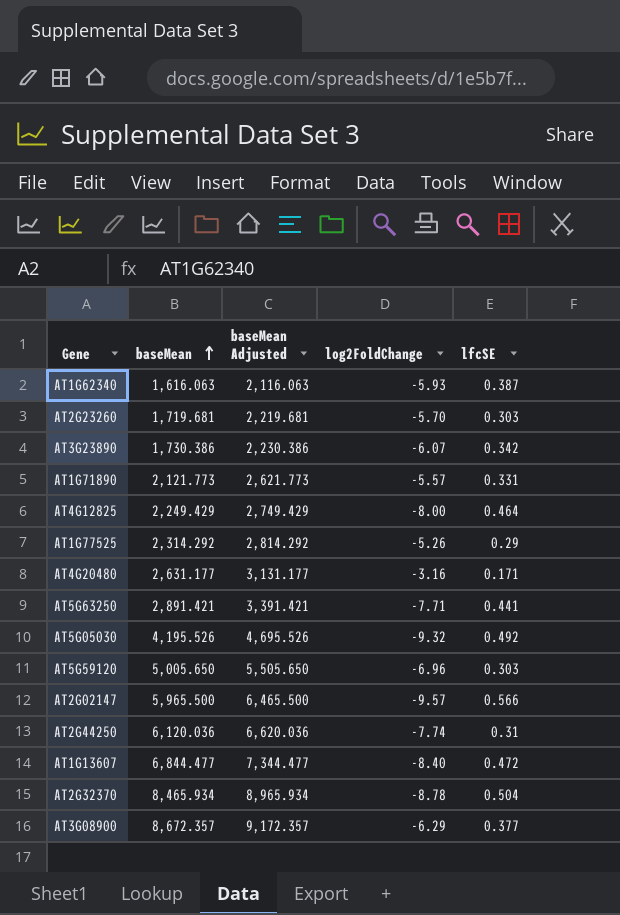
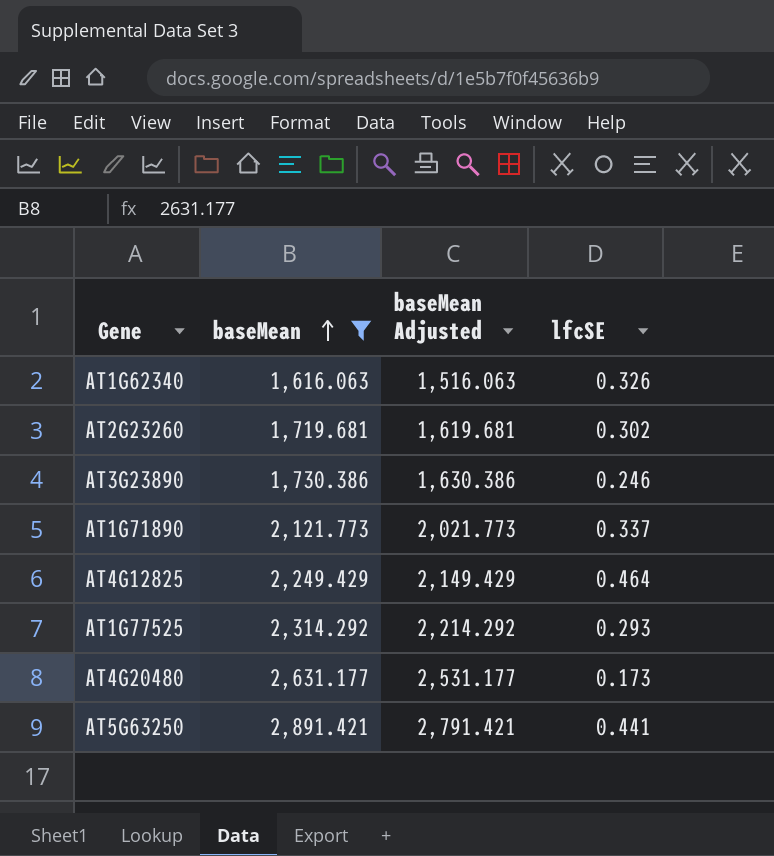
filter: none -> baseMean <= 2,891.421
column log2FoldChange | position: 4 -> none
column baseMean Adjusted | formula: [baseMean] + 500 -> [baseMean] - 100
AT1G62340 | lfcSE: 0.387 -> 0.326
AT2G23260 | lfcSE: 0.303 -> 0.302
AT3G23890 | lfcSE: 0.342 -> 0.246
AT1G71890 | lfcSE: 0.331 -> 0.337
AT1G77525 | lfcSE: 0.29 -> 0.293
AT4G20480 | lfcSE: 0.171 -> 0.173

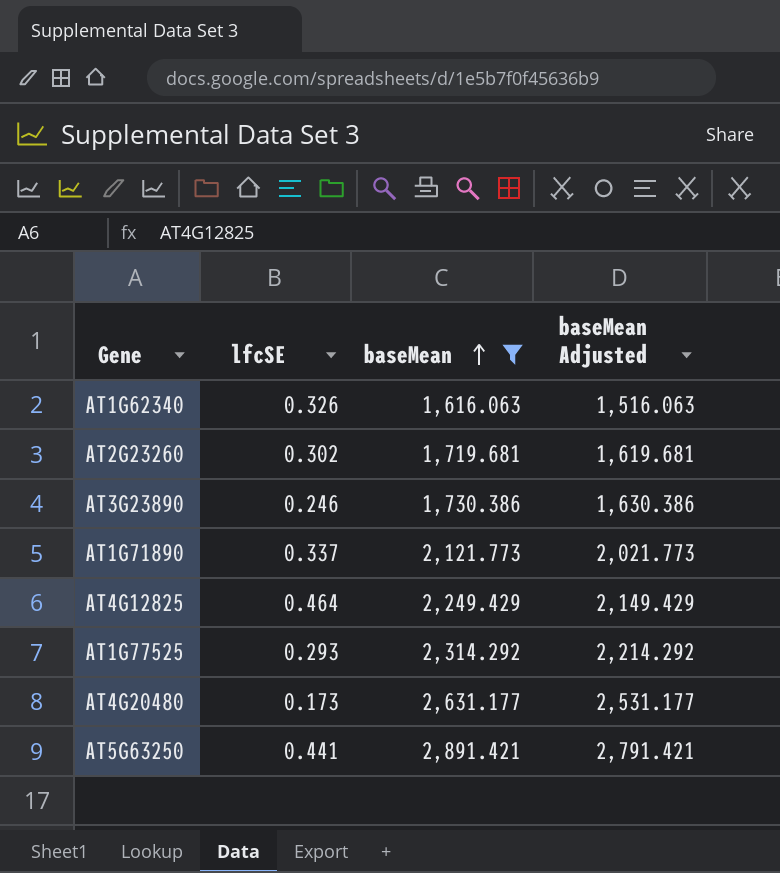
column lfcSE | position: 4 -> 2

